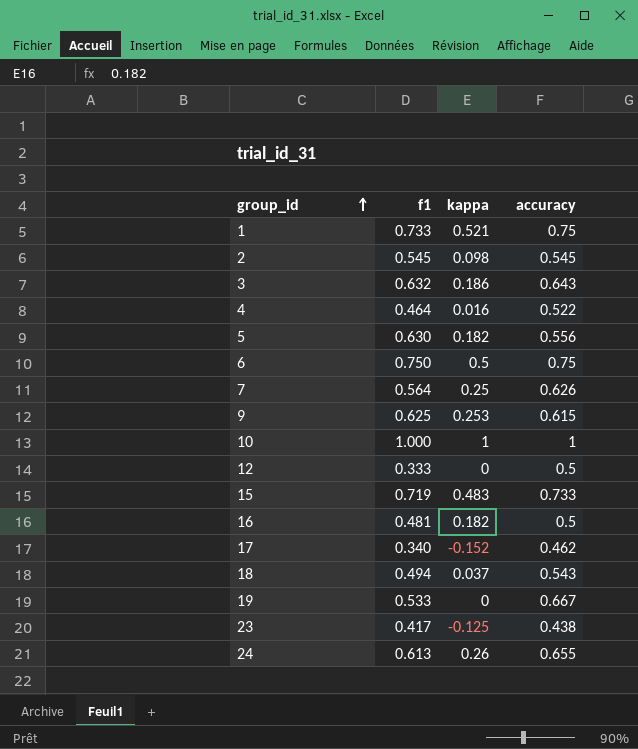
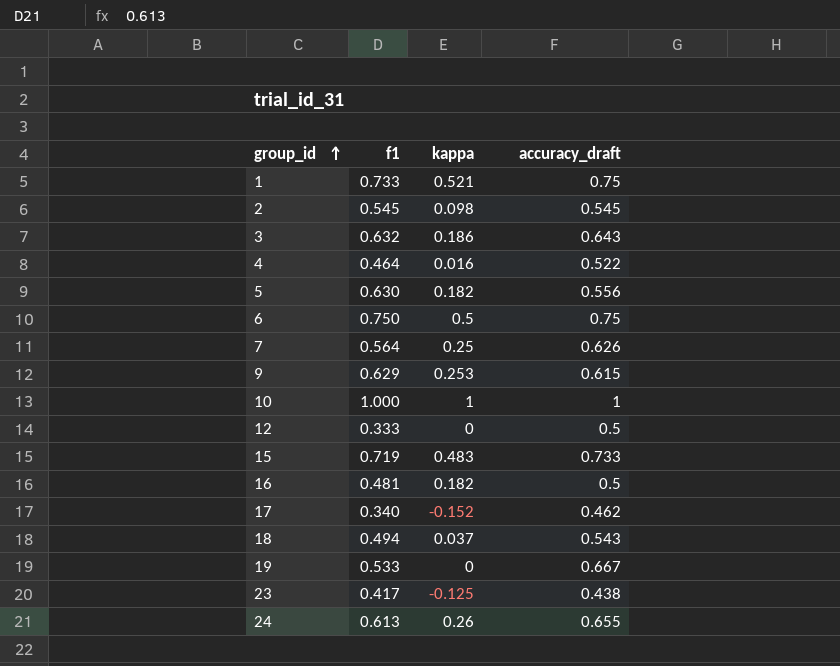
column name: accuracy -> accuracy_draft
9 | f1: 0.625 -> 0.629

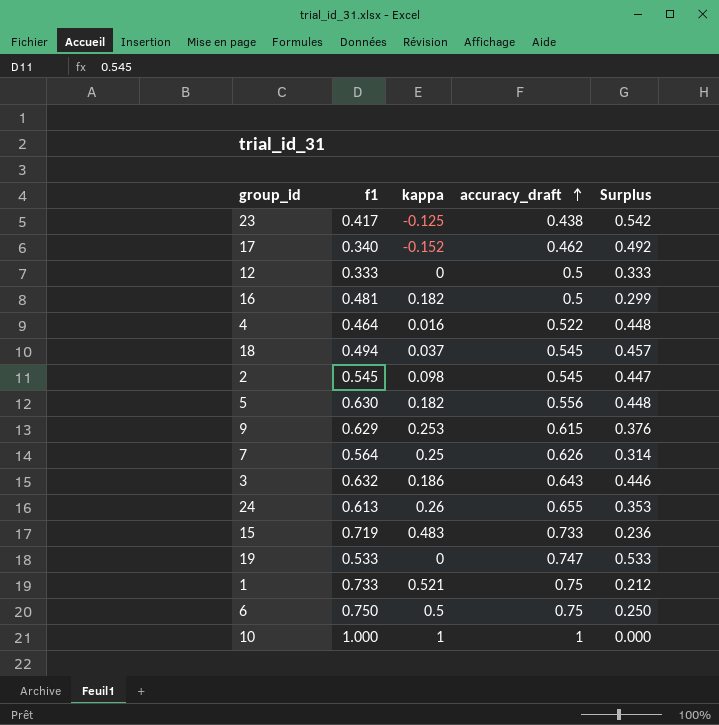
row order: group_id ascending -> accuracy_draft ascending
column Surplus | formula: none -> [f1] - [kappa]
18 | accuracy_draft: 0.543 -> 0.545
19 | accuracy_draft: 0.667 -> 0.747

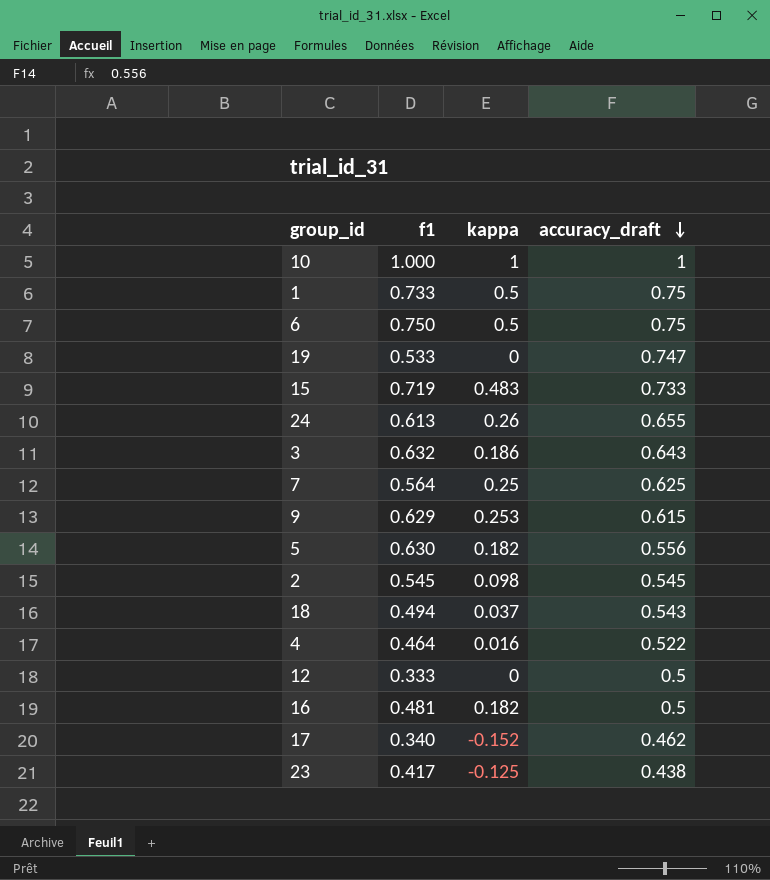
row order: accuracy_draft ascending -> accuracy_draft descending
column Surplus | formula: [f1] - [kappa] -> none
1 | kappa: 0.521 -> 0.5
7 | accuracy_draft: 0.626 -> 0.625
18 | accuracy_draft: 0.545 -> 0.543

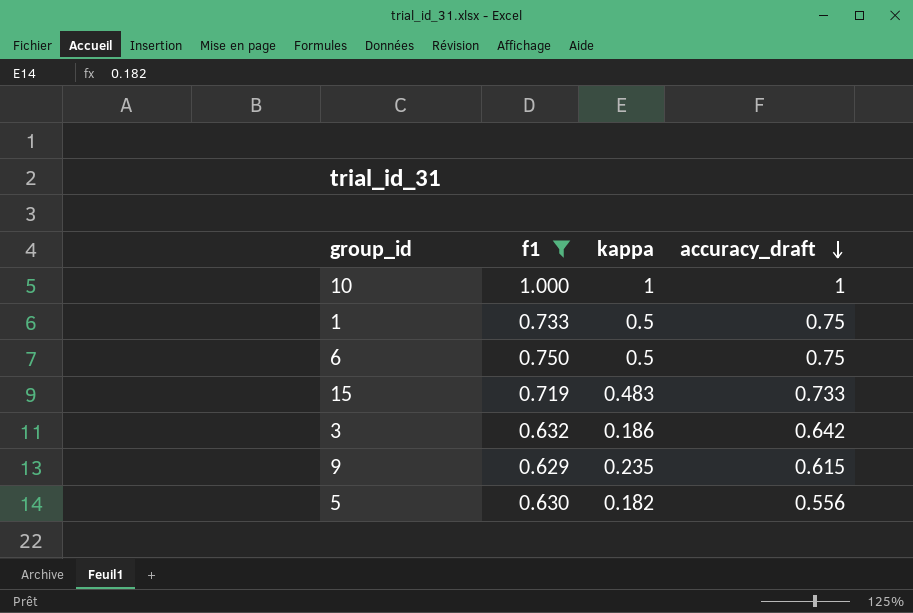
filter: none -> f1 >= 0.629
3 | accuracy_draft: 0.643 -> 0.642
9 | kappa: 0.253 -> 0.235

